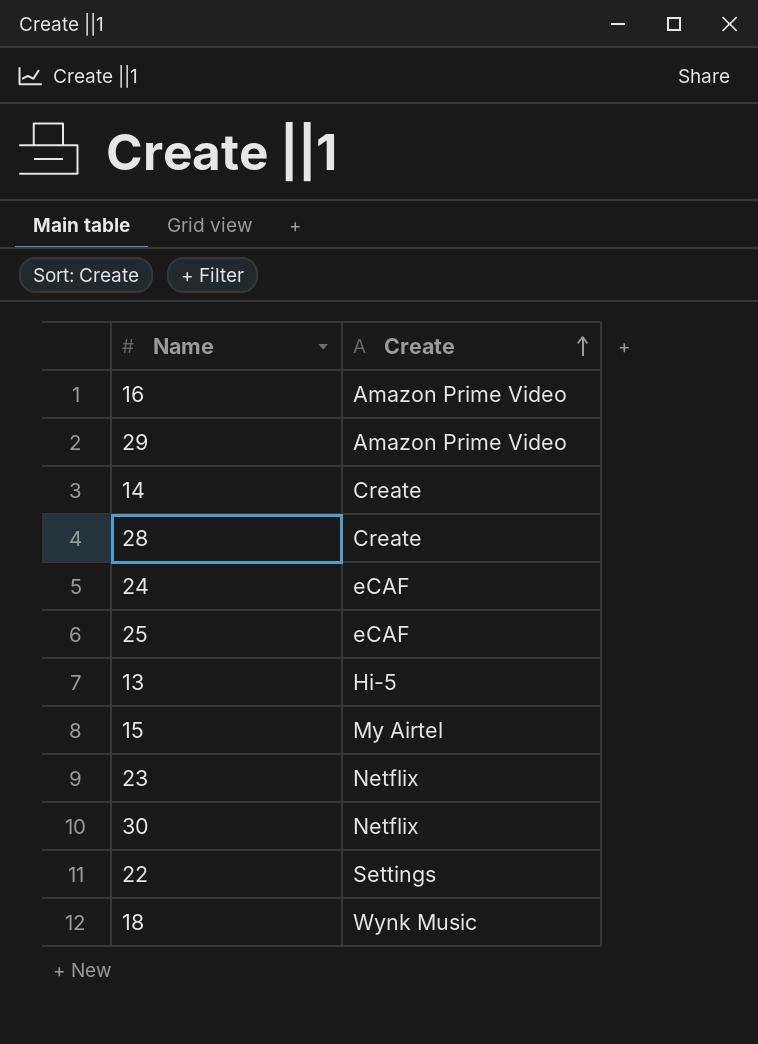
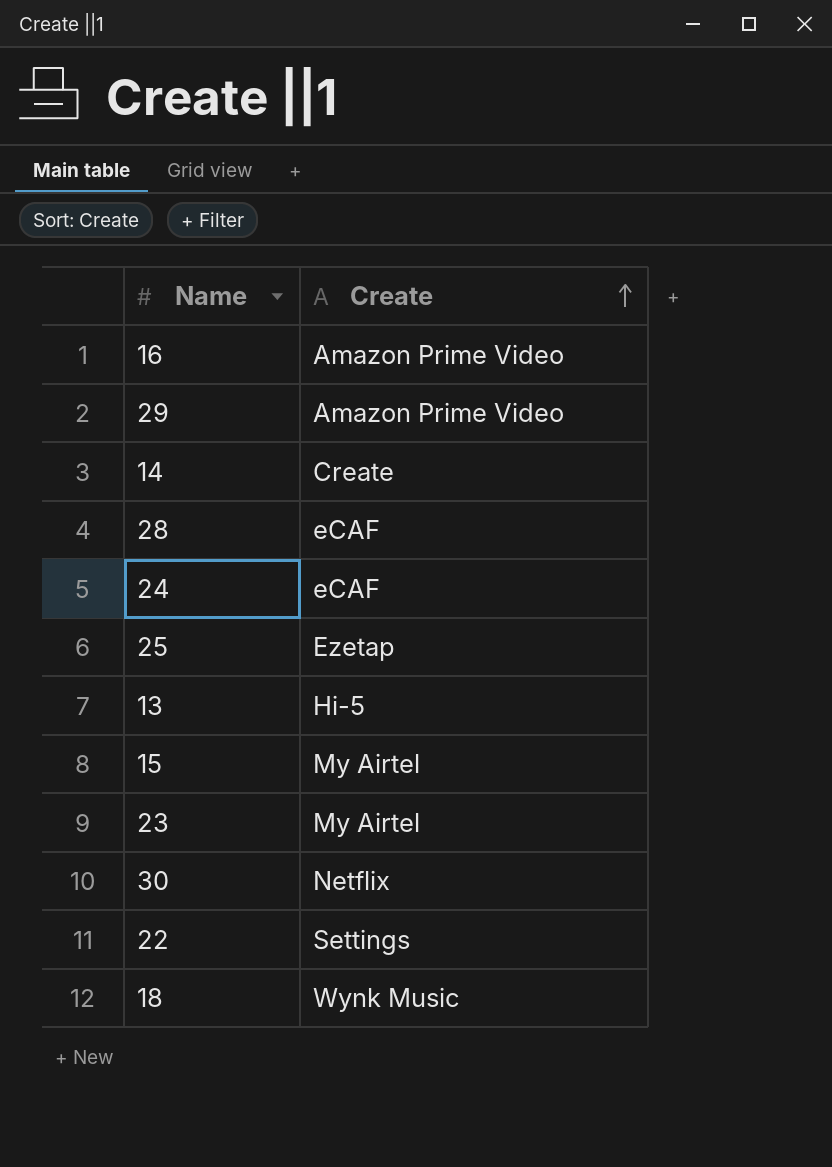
28 | Create: Create -> eCAF
25 | Create: eCAF -> Ezetap
23 | Create: Netflix -> My Airtel

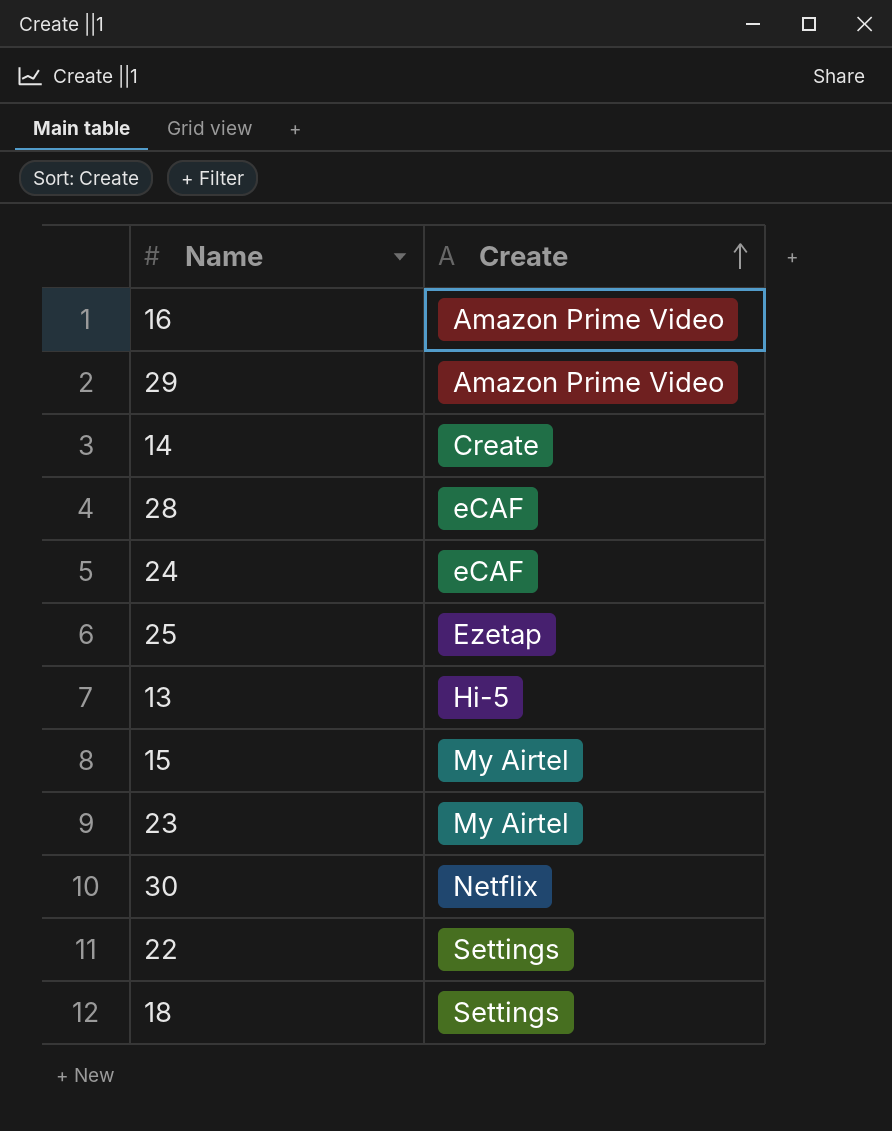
18 | Create: Wynk Music -> Settings

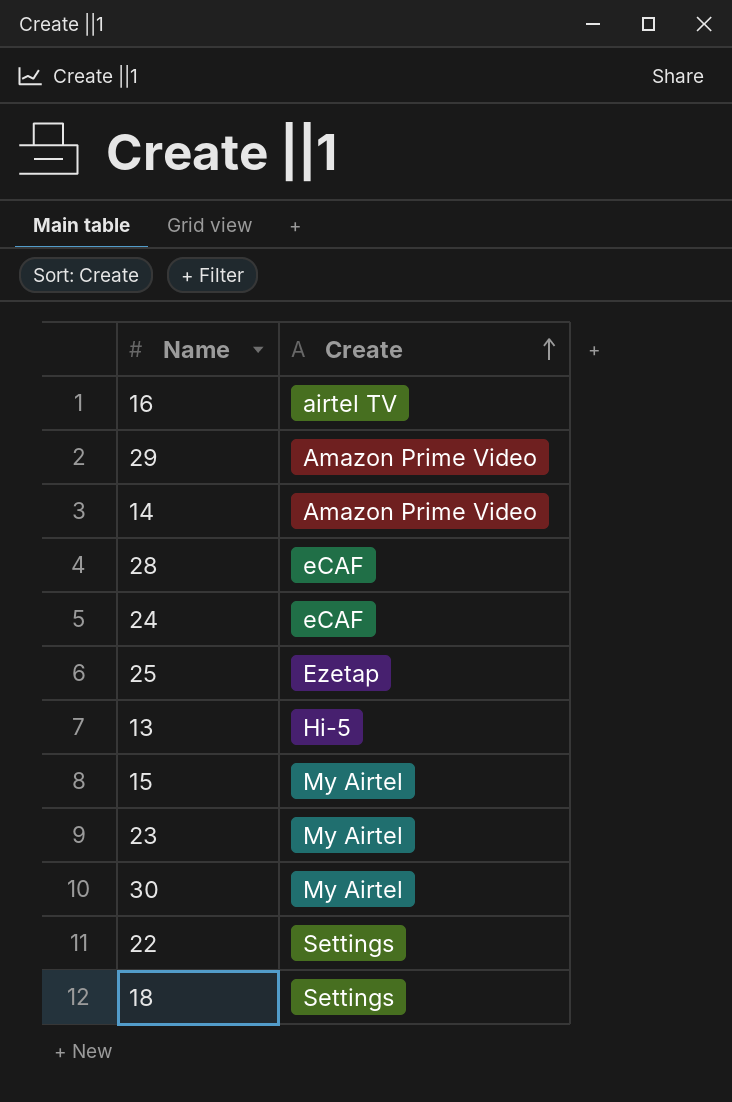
16 | Create: Amazon Prime Video -> airtel TV
14 | Create: Create -> Amazon Prime Video
30 | Create: Netflix -> My Airtel

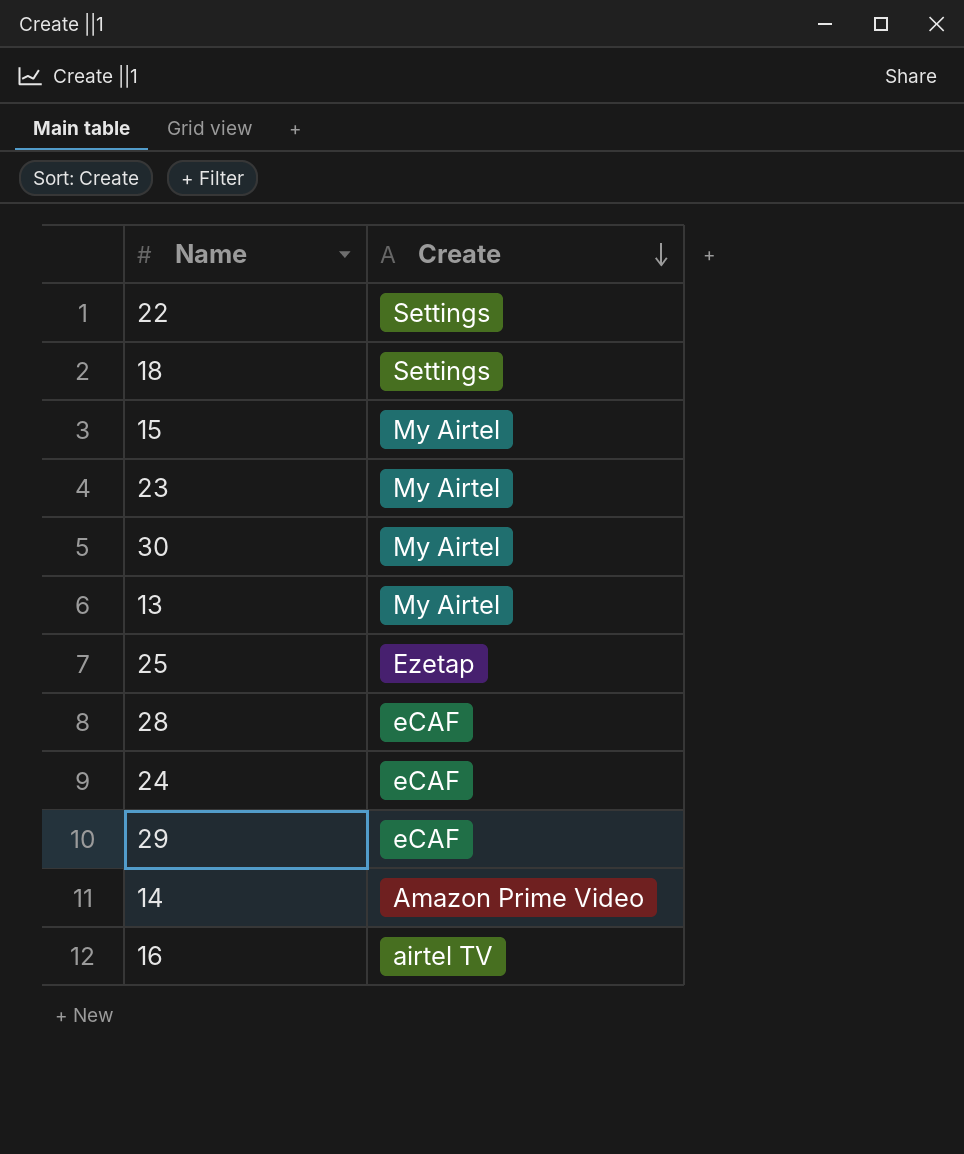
row order: Create ascending -> Create descending
13 | Create: Hi-5 -> My Airtel
29 | Create: Amazon Prime Video -> eCAF

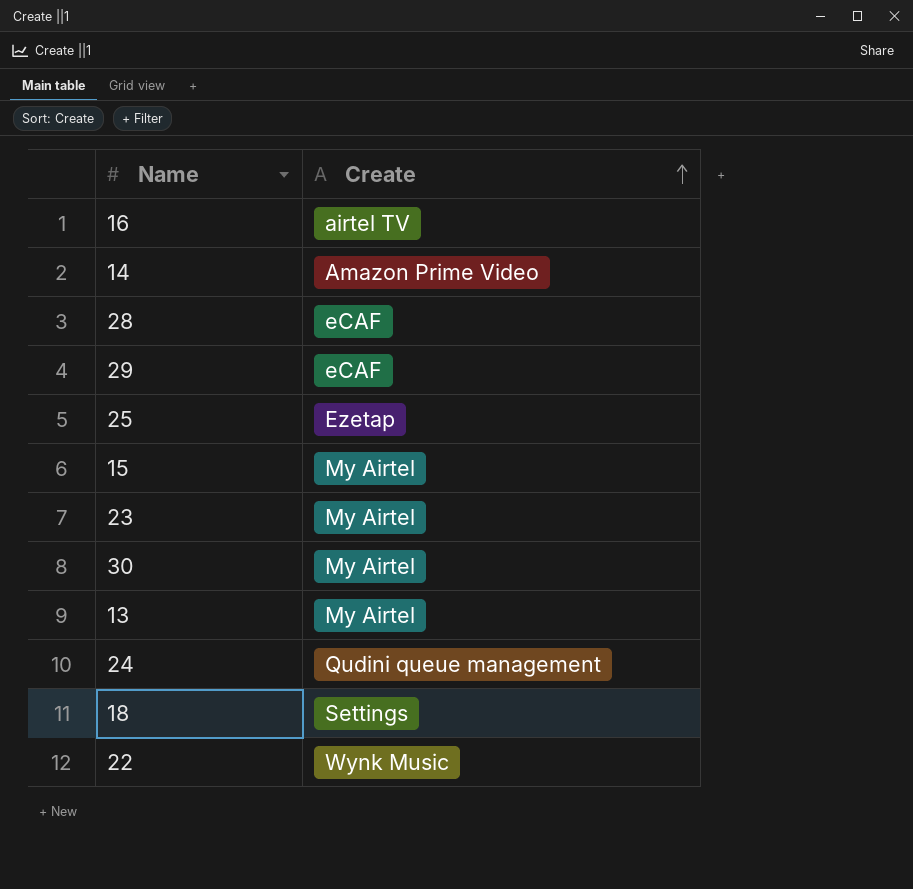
row order: Create descending -> Create ascending
24 | Create: eCAF -> Qudini queue management
22 | Create: Settings -> Wynk Music

